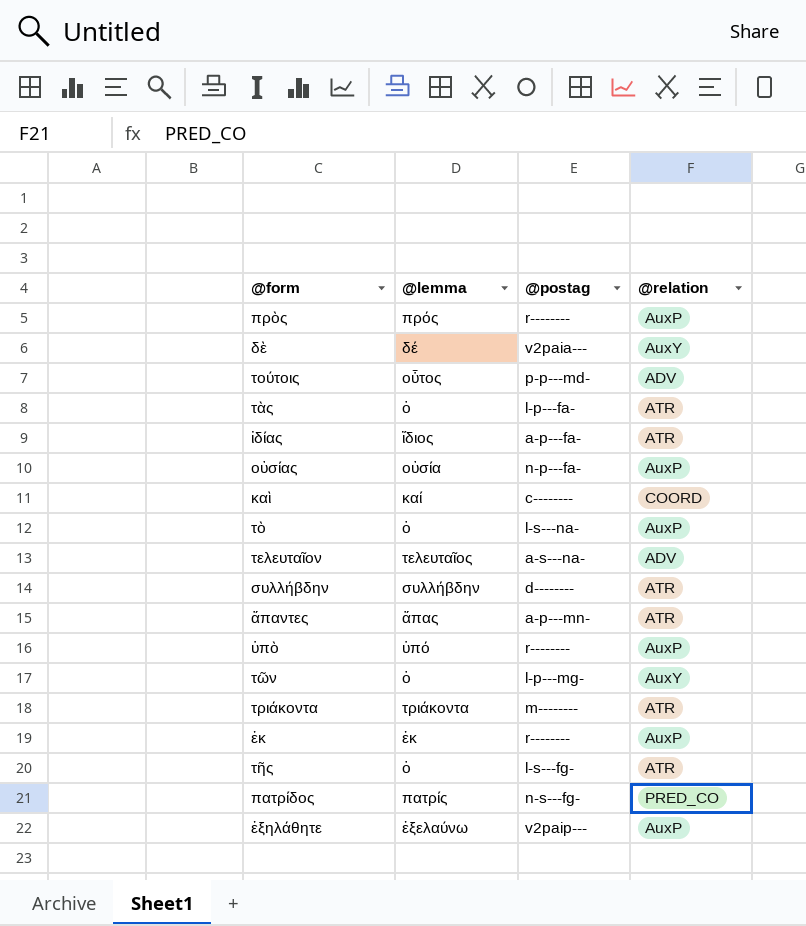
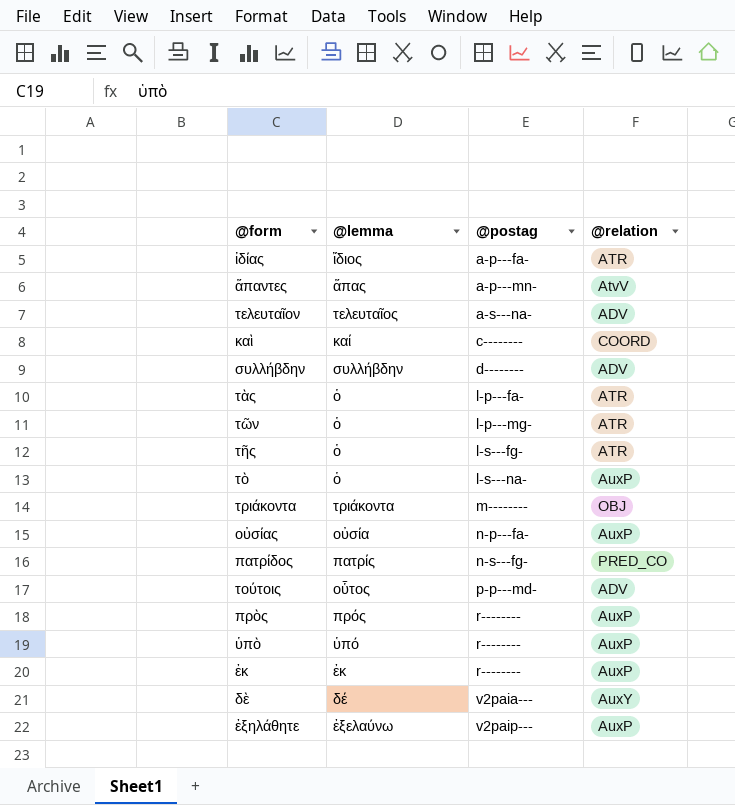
row order: none -> @postag ascending
ἅπαντες | @relation: ATR -> AtvV
συλλήβδην | @relation: ATR -> ADV
τῶν | @relation: AuxY -> ATR
τριάκοντα | @relation: ATR -> OBJ

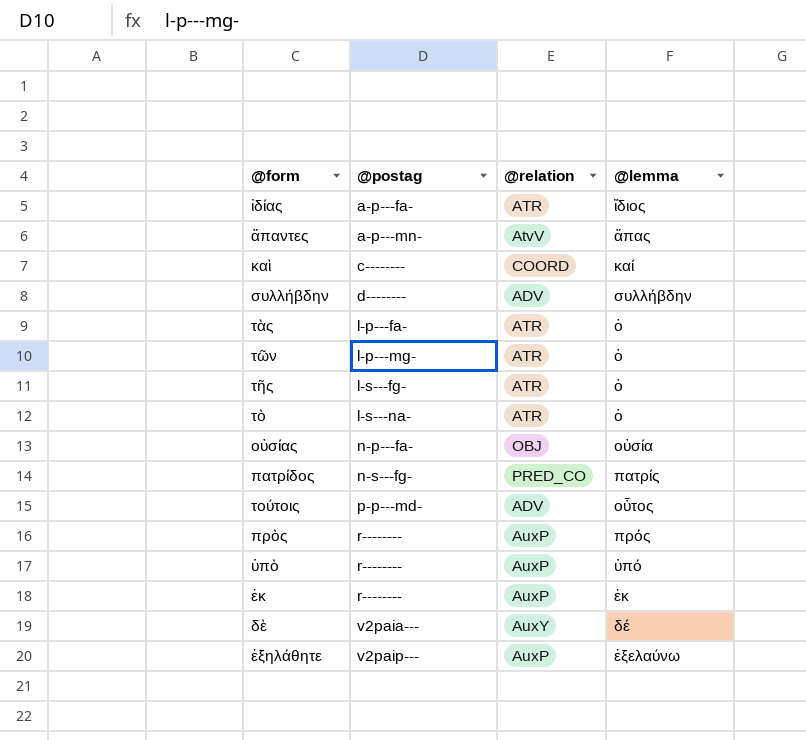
column @lemma | position: 2 -> 4
row τελευταῖον: τελευταῖος | a-s---na- | ADV -> none
row τριάκοντα: τριάκοντα | m-------- | OBJ -> none
τὸ | @relation: AuxP -> ATR
οὐσίας | @relation: AuxP -> OBJ

